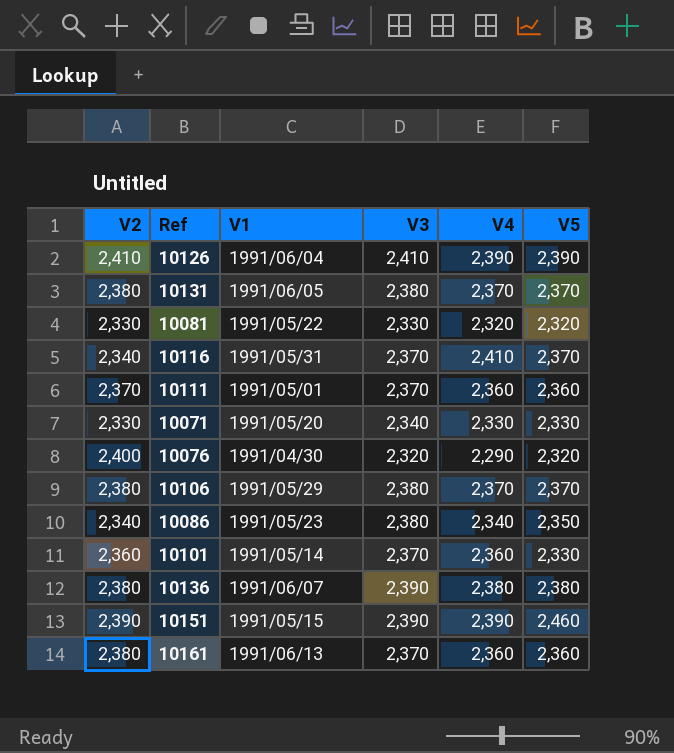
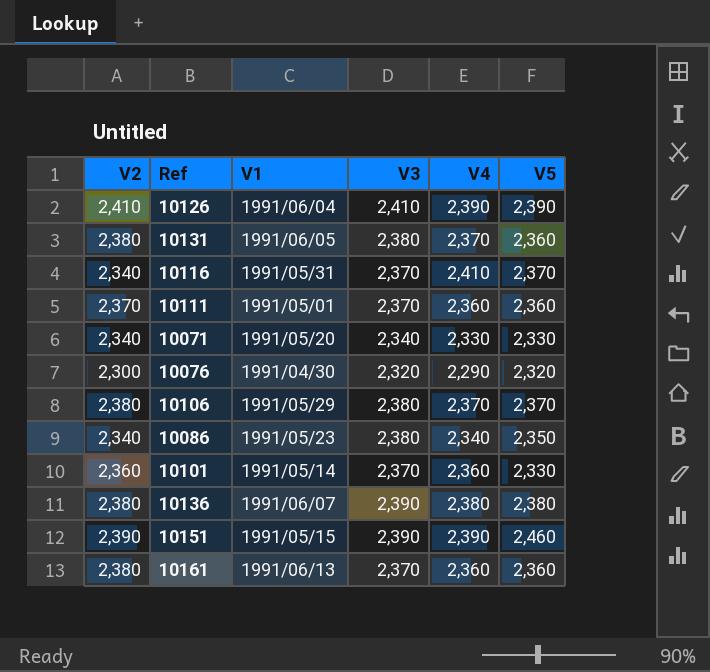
row 10081: 2,330 | 1991/05/22 | 2,330 | 2,320 | 2,320 -> none
10131 | V5: 2,370 -> 2,360
10071 | V2: 2,330 -> 2,340
10076 | V2: 2,400 -> 2,300

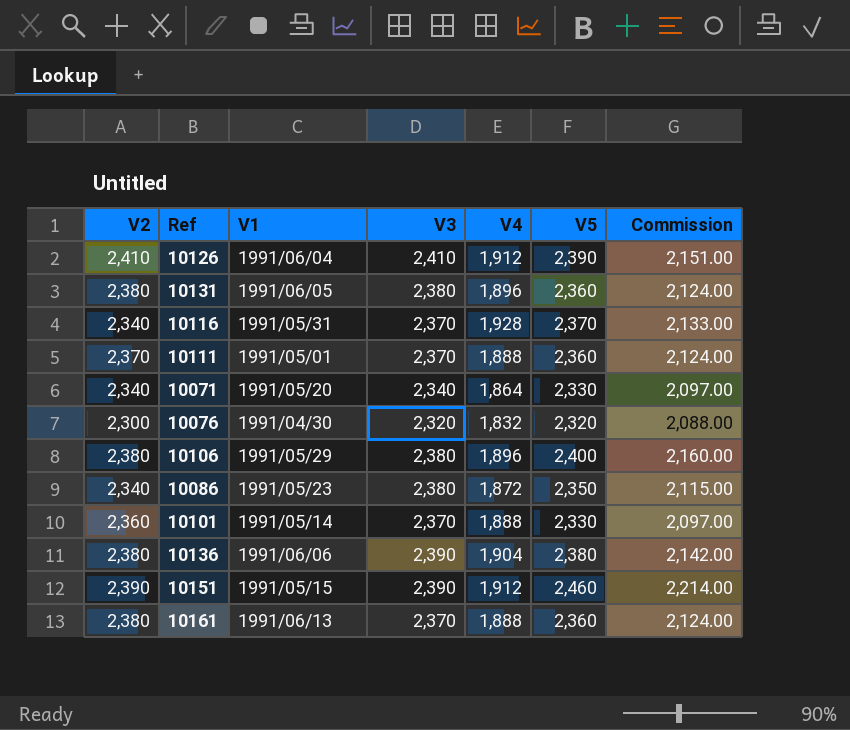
column Commission | formula: none -> [V5] * 0.9
10126 | V4: 2,390 -> 1,912
10131 | V4: 2,370 -> 1,896
10116 | V4: 2,410 -> 1,928
10111 | V4: 2,360 -> 1,888
10071 | V4: 2,330 -> 1,864
10076 | V4: 2,290 -> 1,832
10106 | V4: 2,370 -> 1,896
10106 | V5: 2,370 -> 2,400
10086 | V4: 2,340 -> 1,872
10101 | V4: 2,360 -> 1,888
10136 | V1: 1991/06/07 -> 1991/06/06
10136 | V4: 2,380 -> 1,904
10151 | V4: 2,390 -> 1,912
10161 | V4: 2,360 -> 1,888

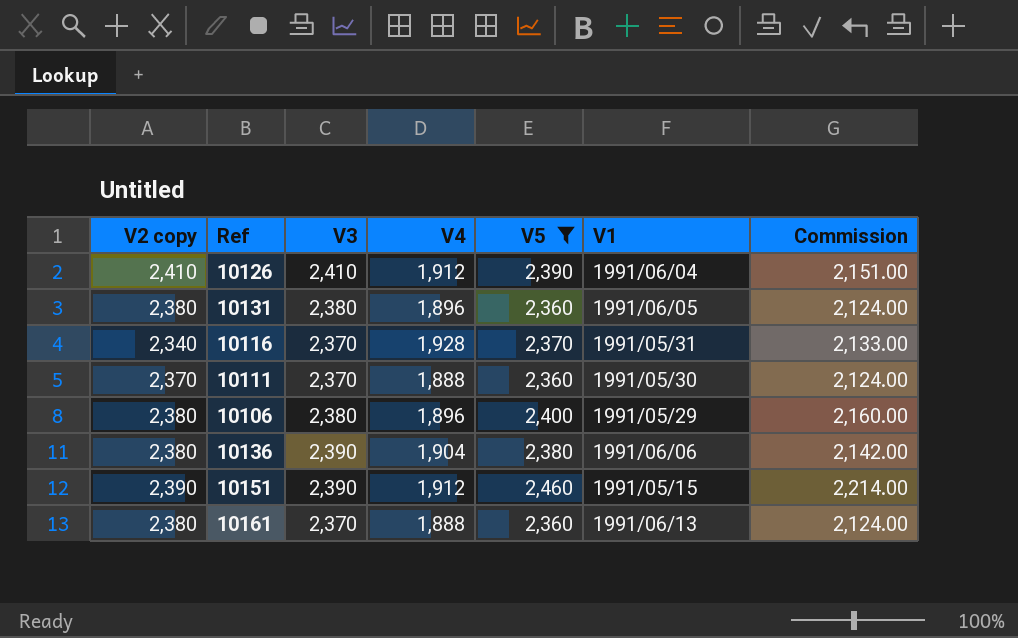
filter: none -> V5 >= 2,360
column name: V2 -> V2 copy
column V1 | position: 3 -> 6
10111 | V1: 1991/05/01 -> 1991/05/30

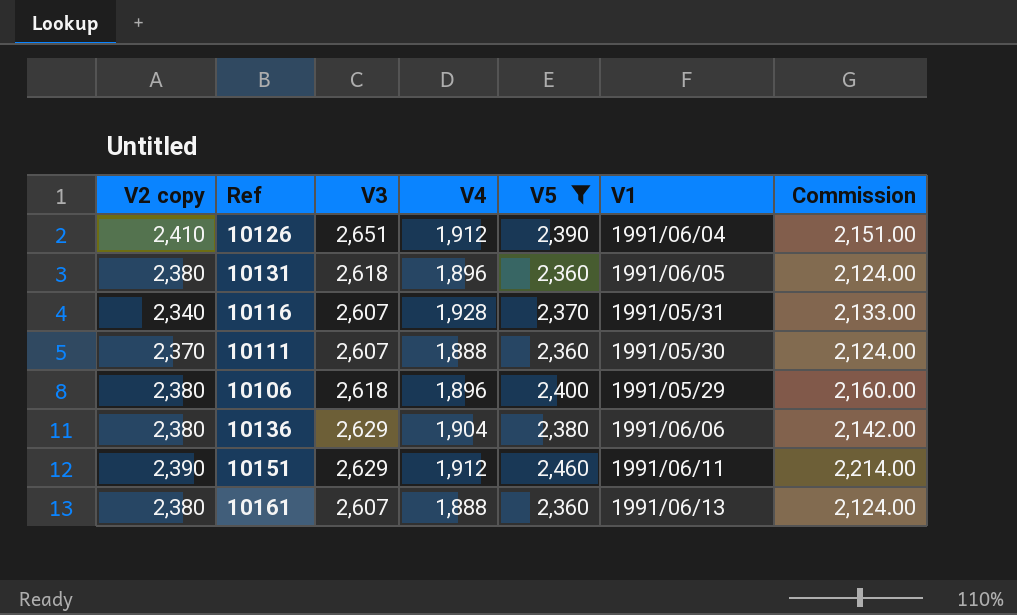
10126 | V3: 2,410 -> 2,651
10131 | V3: 2,380 -> 2,618
10116 | V3: 2,370 -> 2,607
10111 | V3: 2,370 -> 2,607
10106 | V3: 2,380 -> 2,618
10136 | V3: 2,390 -> 2,629
10151 | V3: 2,390 -> 2,629
10151 | V1: 1991/05/15 -> 1991/06/11
10161 | V3: 2,370 -> 2,607

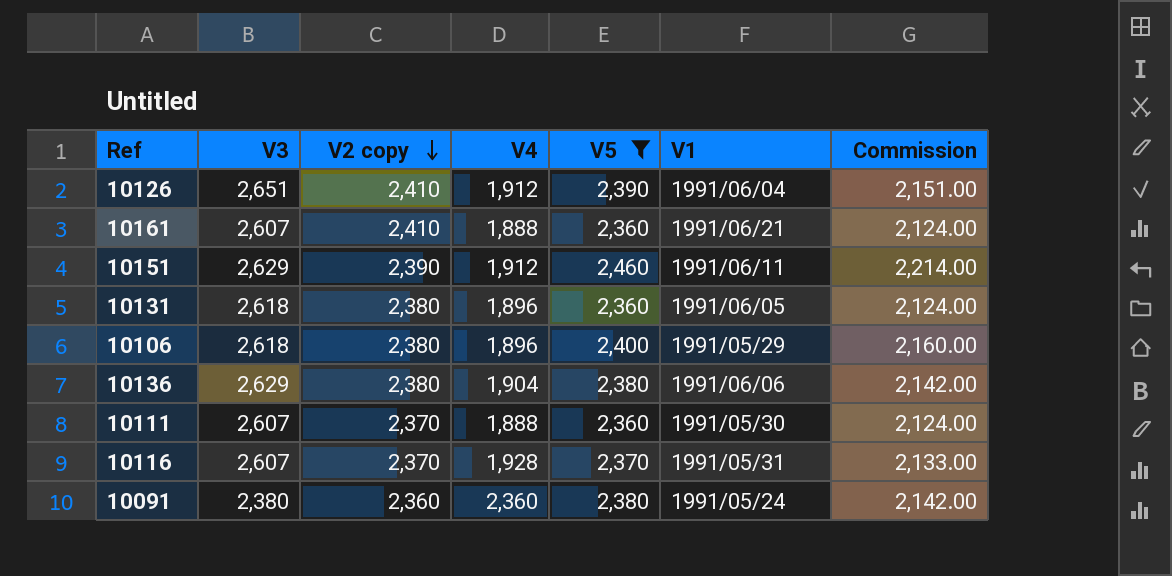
row order: none -> V2 copy descending
column V2 copy | position: 1 -> 3
10161 | V2 copy: 2,380 -> 2,410
10161 | V1: 1991/06/13 -> 1991/06/21
10116 | V2 copy: 2,340 -> 2,370
row 10091: none -> 2,380 | 2,360 | 2,360 | 2,380 | 1991/05/24 | 2,142.00

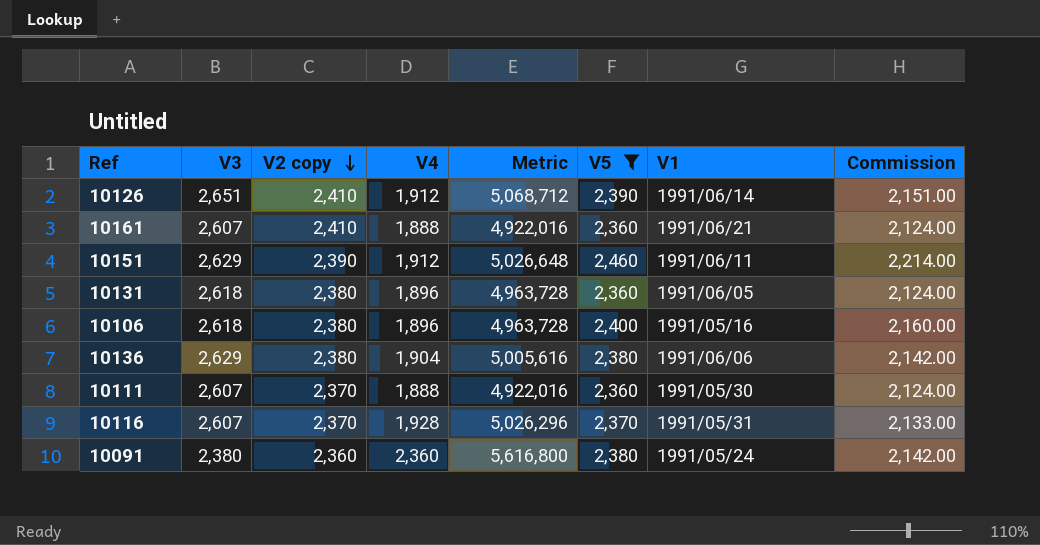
column Metric | formula: none -> [V3] * [V4]
10126 | V1: 1991/06/04 -> 1991/06/14
10106 | V1: 1991/05/29 -> 1991/05/16

